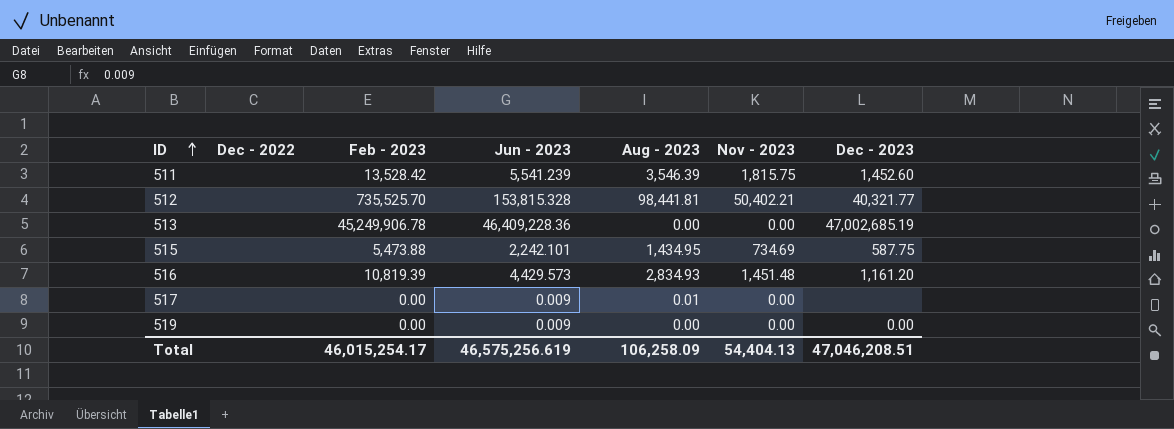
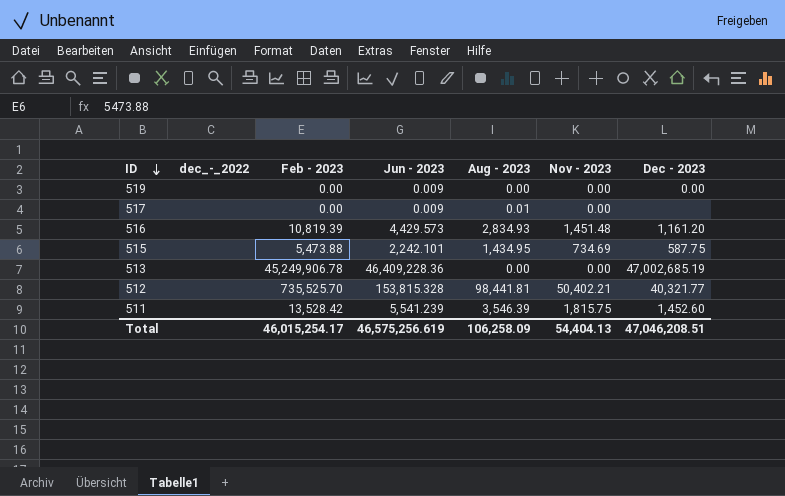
row order: ID ascending -> ID descending
column name: Dec - 2022 -> dec_-_2022

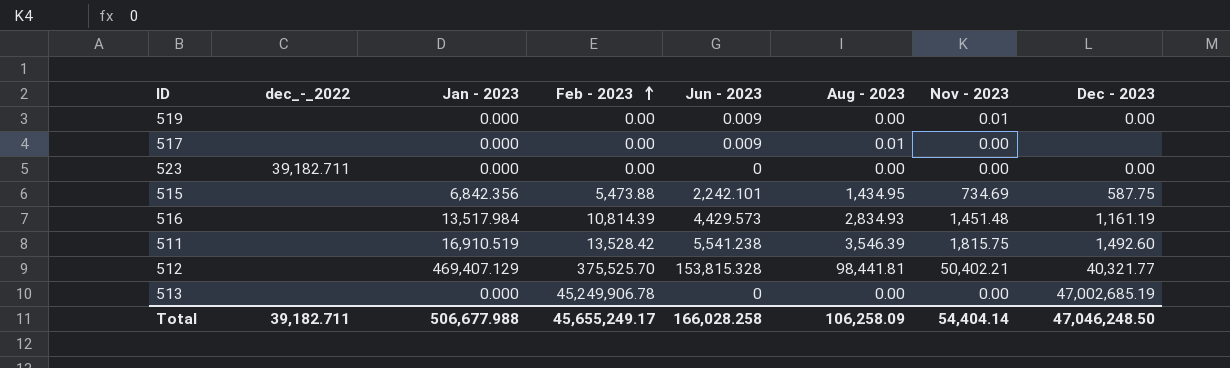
row order: ID descending -> Feb - 2023 ascending
column Jan - 2023 | position: none -> 3
519 | Nov - 2023: 0.00 -> 0.01
row 523: none -> 39,182.711 | 0.000 | 0.00 | 0 | 0.00 | 0.00 | 0.00
516 | Feb - 2023: 10,819.39 -> 10,814.39
516 | Dec - 2023: 1,161.20 -> 1,161.19
511 | Jun - 2023: 5,541.239 -> 5,541.238
511 | Dec - 2023: 1,452.60 -> 1,492.60
512 | Feb - 2023: 735,525.70 -> 375,525.70
513 | Jun - 2023: 46,409,228.36 -> 0
Total | dec_-_2022: none -> 39,182.711
Total | Feb - 2023: 46,015,254.17 -> 45,655,249.17
Total | Jun - 2023: 46,575,256.619 -> 166,028.258
Total | Nov - 2023: 54,404.13 -> 54,404.14
Total | Dec - 2023: 47,046,208.51 -> 47,046,248.50

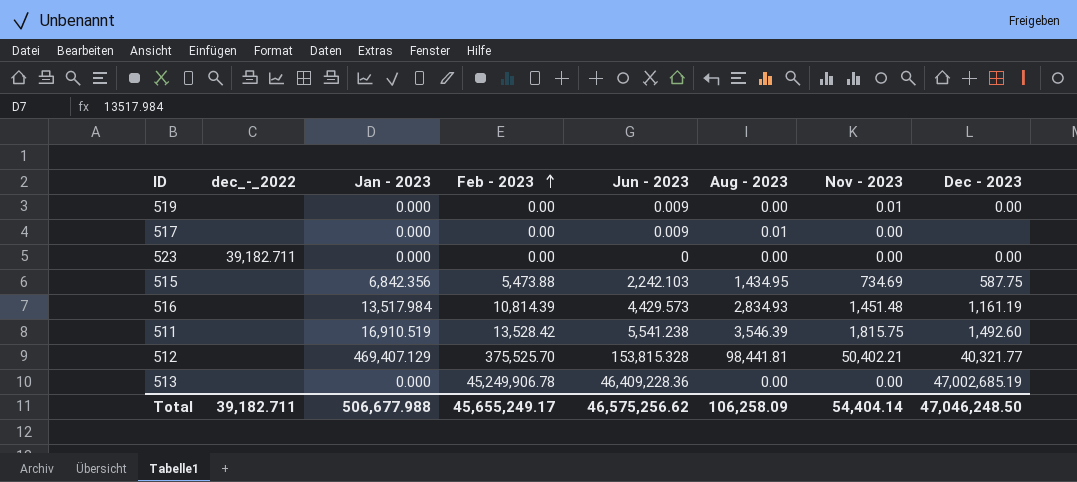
515 | Jun - 2023: 2,242.101 -> 2,242.103
513 | Jun - 2023: 0 -> 46,409,228.36
Total | Jun - 2023: 166,028.258 -> 46,575,256.62

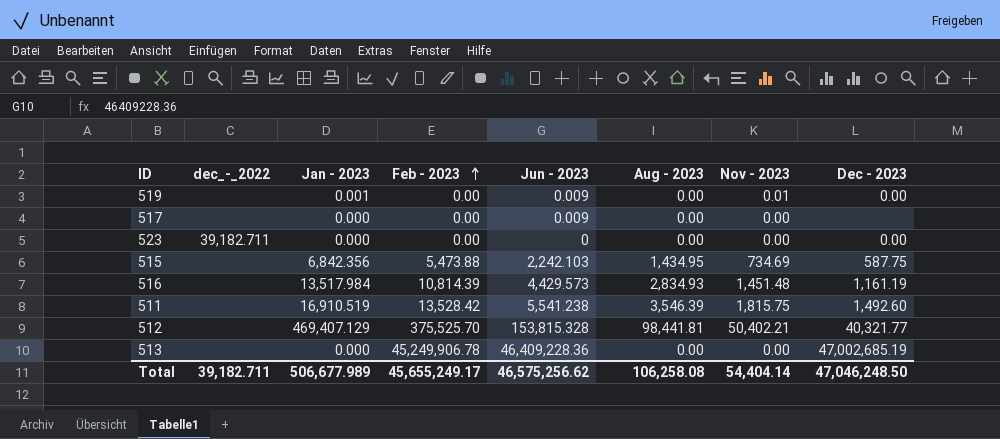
519 | Jan - 2023: 0.000 -> 0.001
517 | Aug - 2023: 0.01 -> 0.00
Total | Jan - 2023: 506,677.988 -> 506,677.989
Total | Aug - 2023: 106,258.09 -> 106,258.08

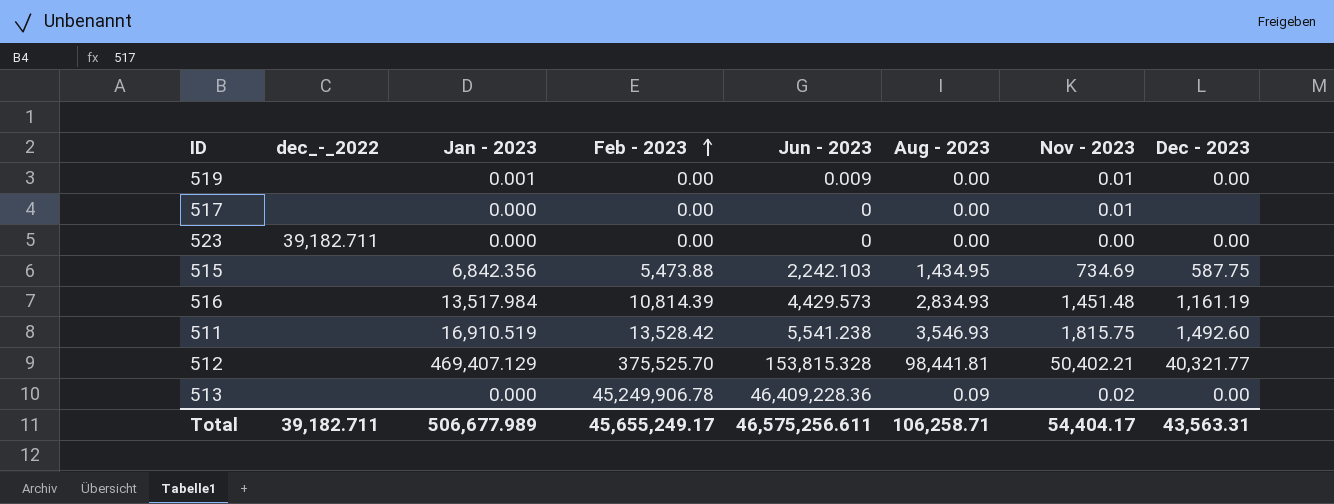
517 | Jun - 2023: 0.009 -> 0
517 | Nov - 2023: 0.00 -> 0.01
511 | Aug - 2023: 3,546.39 -> 3,546.93
513 | Aug - 2023: 0.00 -> 0.09
513 | Nov - 2023: 0.00 -> 0.02
513 | Dec - 2023: 47,002,685.19 -> 0.00
Total | Jun - 2023: 46,575,256.62 -> 46,575,256.611
Total | Aug - 2023: 106,258.08 -> 106,258.71
Total | Nov - 2023: 54,404.14 -> 54,404.17
Total | Dec - 2023: 47,046,248.50 -> 43,563.31

